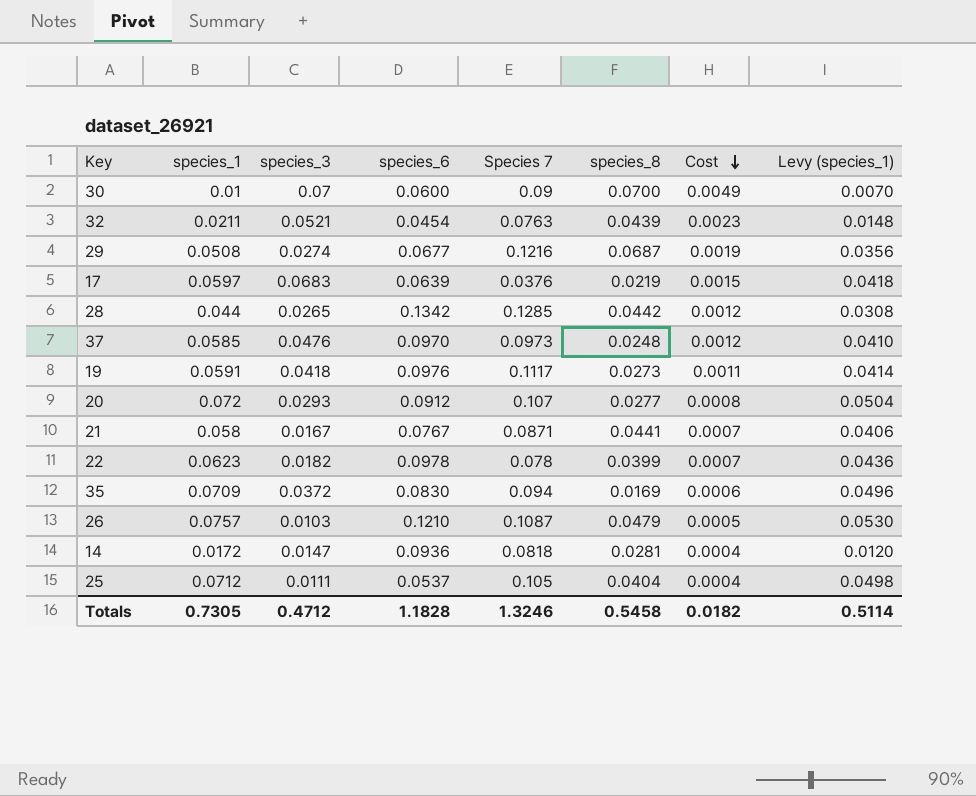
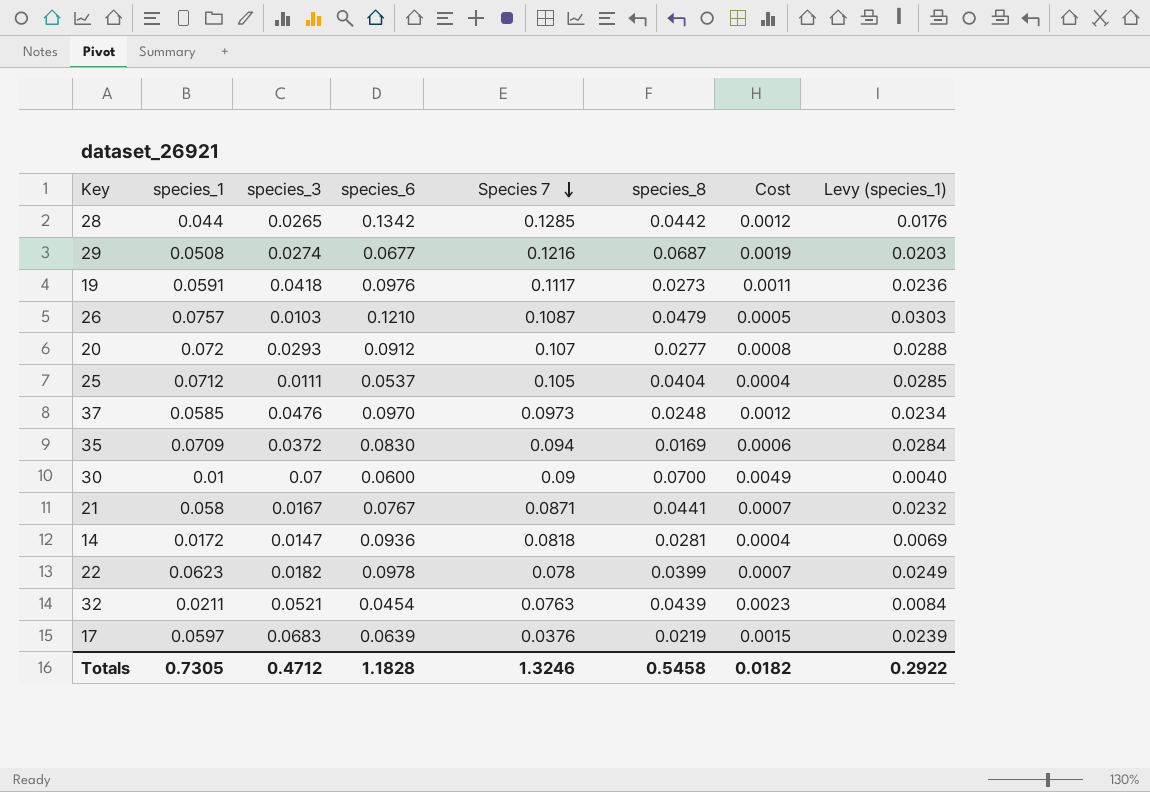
row order: Cost descending -> Species 7 descending
column Levy (species_1) | formula: [species_1] * 0.7 -> [species_1] * 0.4
Totals | Levy (species_1): 0.5114 -> 0.2922

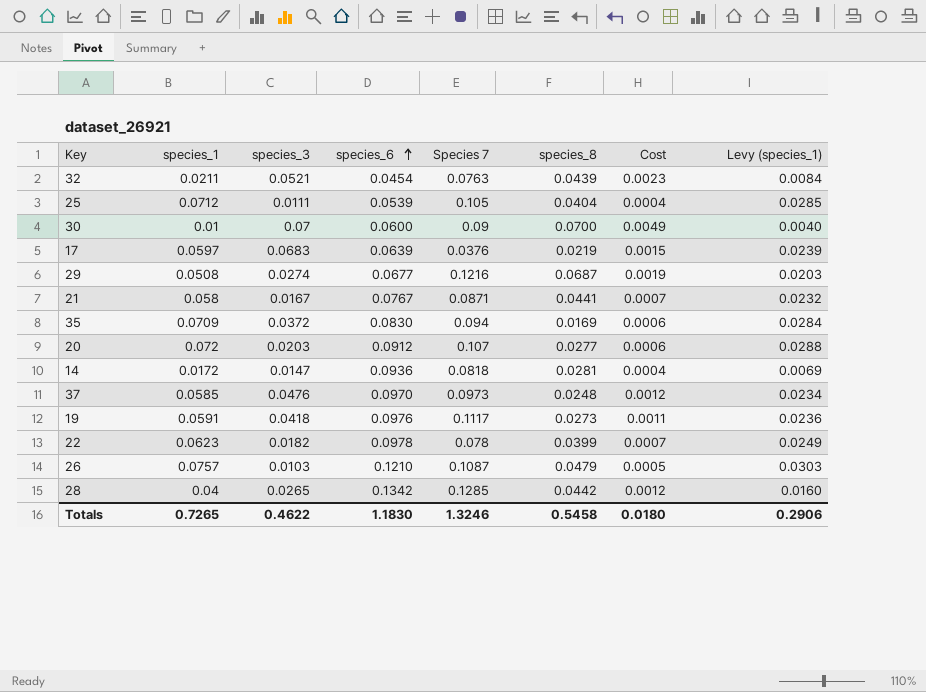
row order: Species 7 descending -> species_6 ascending
25 | species_6: 0.0537 -> 0.0539
20 | species_3: 0.0293 -> 0.0203
20 | Cost: 0.0008 -> 0.0006
28 | species_1: 0.044 -> 0.04
28 | Levy (species_1): 0.0176 -> 0.0160
Totals | species_1: 0.7305 -> 0.7265
Totals | species_3: 0.4712 -> 0.4622
Totals | species_6: 1.1828 -> 1.1830
Totals | Cost: 0.0182 -> 0.0180
Totals | Levy (species_1): 0.2922 -> 0.2906

